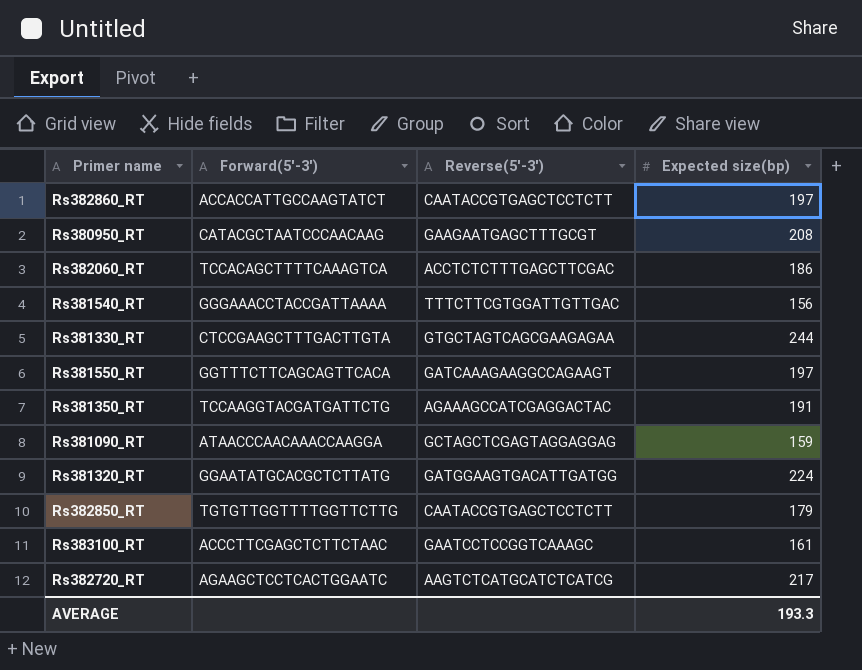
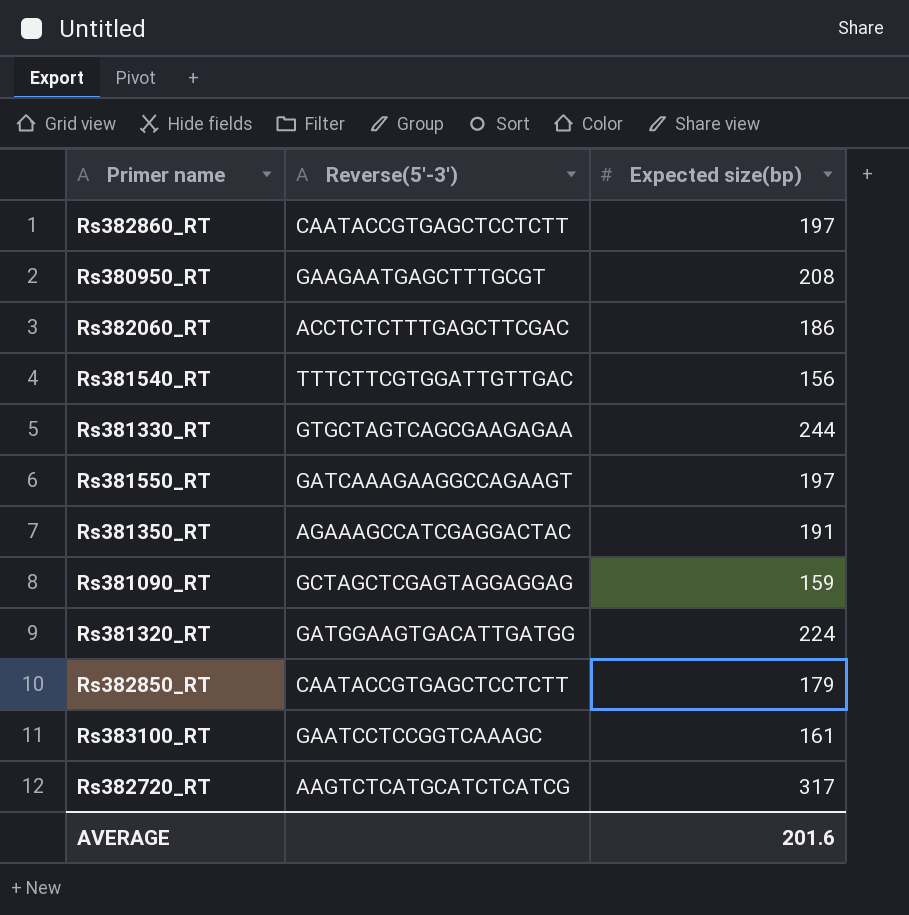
column Forward(5'-3') | position: 2 -> none
Rs382720_RT | Expected size(bp): 217 -> 317
AVERAGE | Expected size(bp): 193.3 -> 201.6

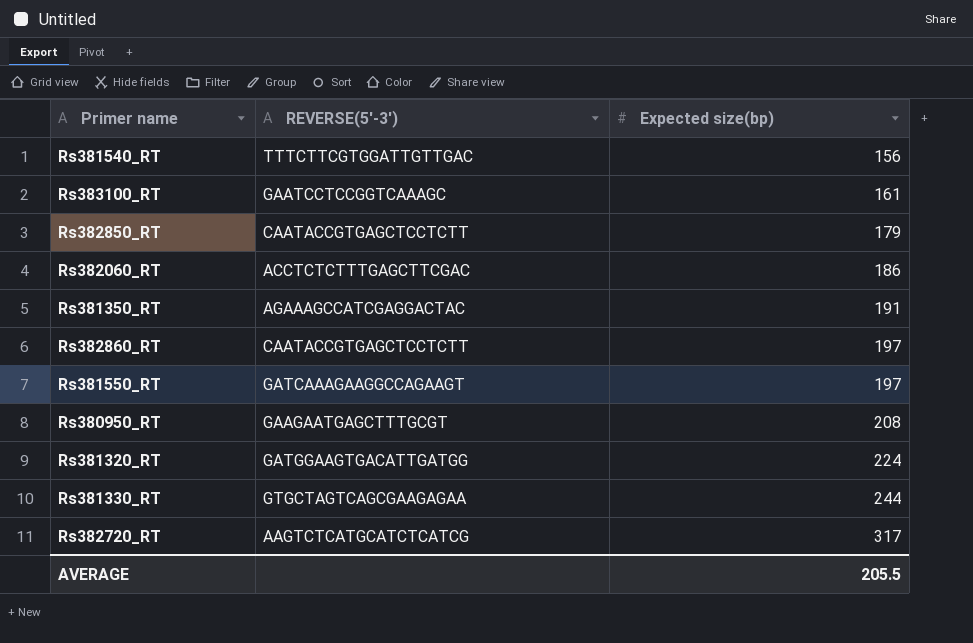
row order: none -> Expected size(bp) ascending
column name: Reverse(5'-3') -> REVERSE(5'-3')
row Rs381090_RT: GCTAGCTCGAGTAGGAGGAG | 159 -> none
AVERAGE | Expected size(bp): 201.6 -> 205.5

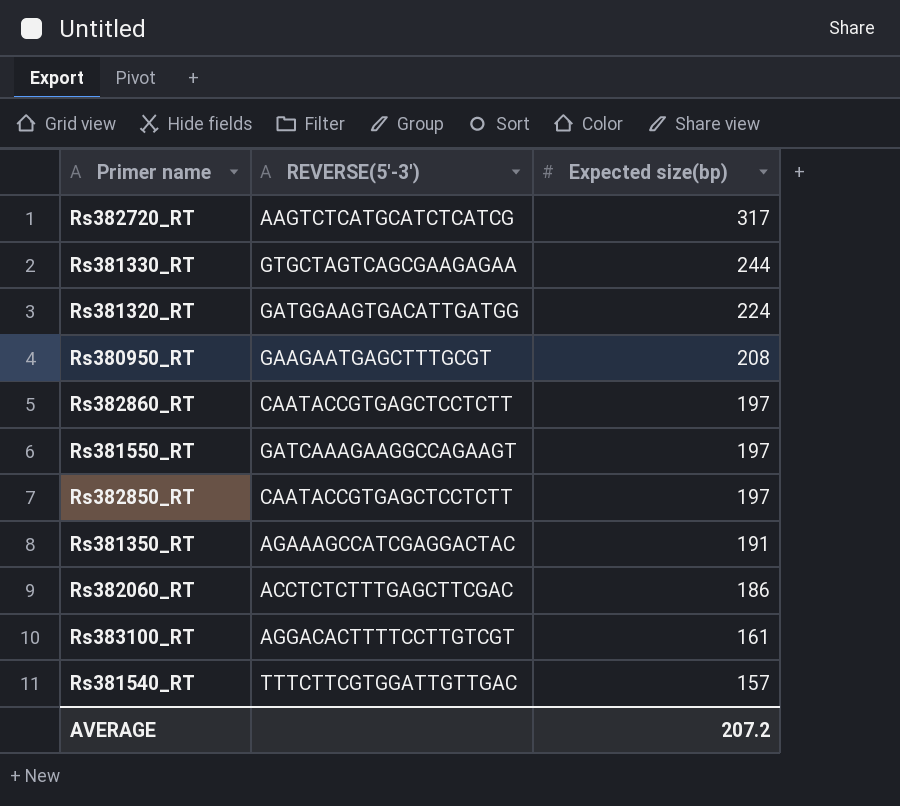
row order: Expected size(bp) ascending -> Expected size(bp) descending
Rs382850_RT | Expected size(bp): 179 -> 197
Rs383100_RT | REVERSE(5'-3'): GAATCCTCCGGTCAAAGC -> AGGACACTTTTCCTTGTCGT
Rs381540_RT | Expected size(bp): 156 -> 157
AVERAGE | Expected size(bp): 205.5 -> 207.2

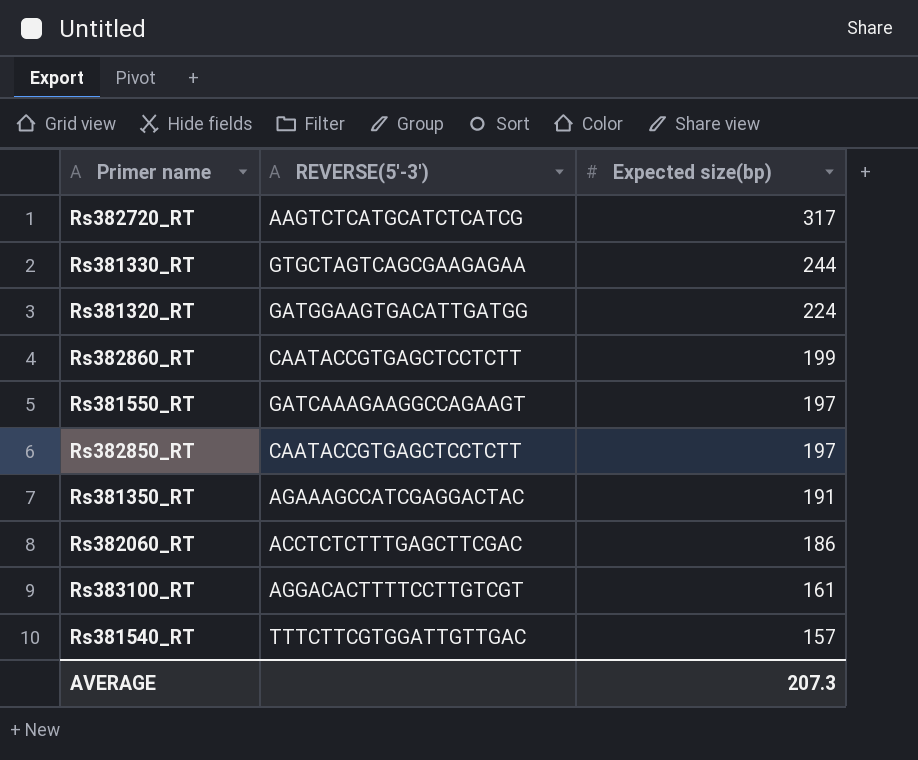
row Rs380950_RT: GAAGAATGAGCTTTGCGT | 208 -> none
Rs382860_RT | Expected size(bp): 197 -> 199
AVERAGE | Expected size(bp): 207.2 -> 207.3

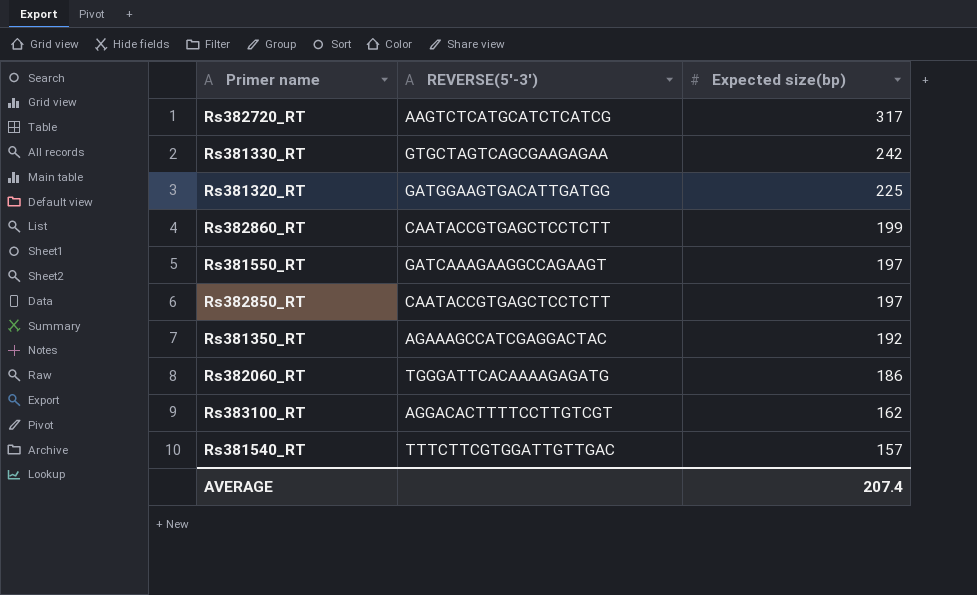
Rs381330_RT | Expected size(bp): 244 -> 242
Rs381320_RT | Expected size(bp): 224 -> 225
Rs381350_RT | Expected size(bp): 191 -> 192
Rs382060_RT | REVERSE(5'-3'): ACCTCTCTTTGAGCTTCGAC -> TGGGATTCACAAAAGAGATG
Rs383100_RT | Expected size(bp): 161 -> 162
AVERAGE | Expected size(bp): 207.3 -> 207.4

